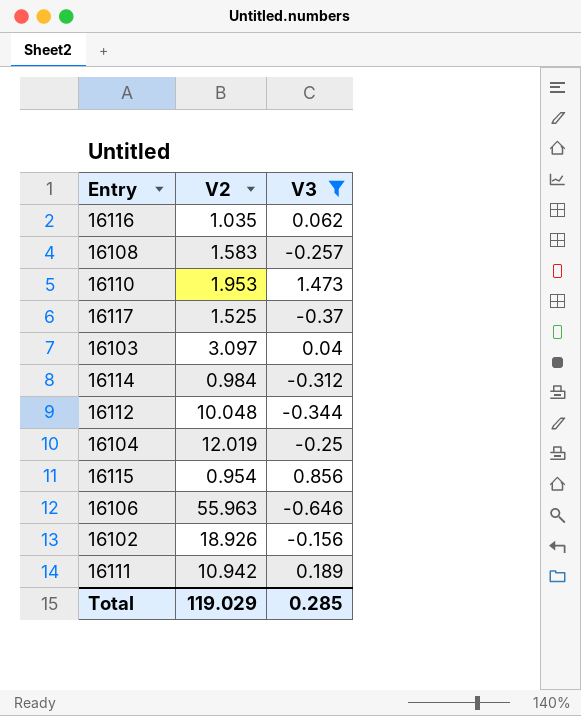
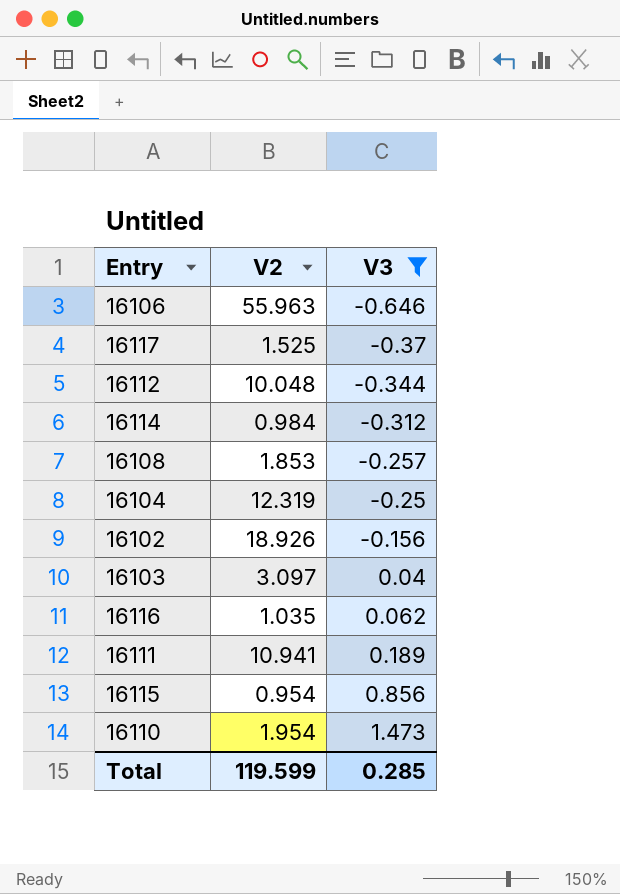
row order: none -> V3 ascending
16108 | V2: 1.583 -> 1.853
16104 | V2: 12.019 -> 12.319
16111 | V2: 10.942 -> 10.941
16110 | V2: 1.953 -> 1.954
Total | V2: 119.029 -> 119.599

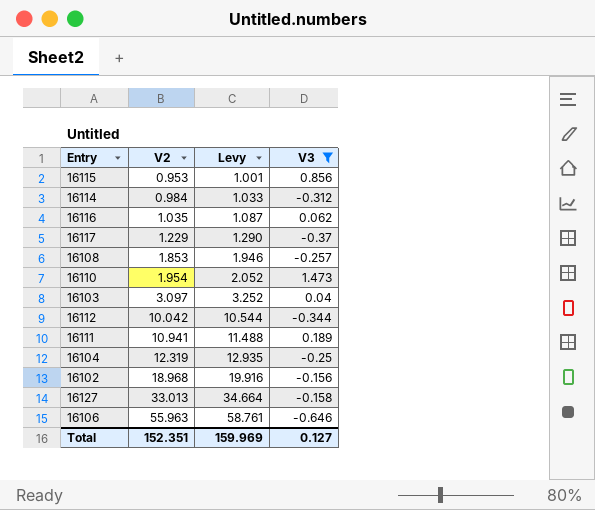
row order: V3 ascending -> V2 ascending
column Levy | formula: none -> [V2] * 1.05
16115 | V2: 0.954 -> 0.953
16117 | V2: 1.525 -> 1.229
16112 | V2: 10.048 -> 10.042
16102 | V2: 18.926 -> 18.968
row 16127: none -> 33.013 | 34.664 | -0.158
Total | V2: 119.599 -> 152.351
Total | V3: 0.285 -> 0.127

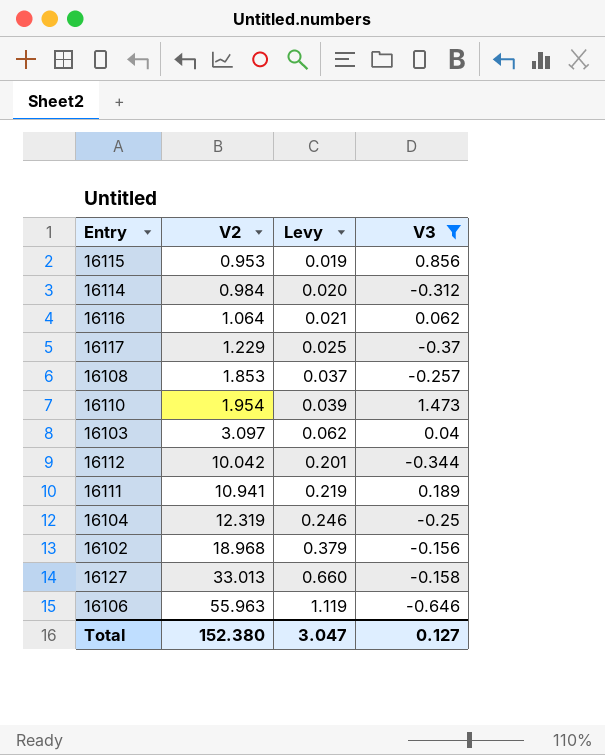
column Levy | formula: [V2] * 1.05 -> [V2] * 0.02
16116 | V2: 1.035 -> 1.064
Total | V2: 152.351 -> 152.380
Total | Levy: 159.969 -> 3.047

